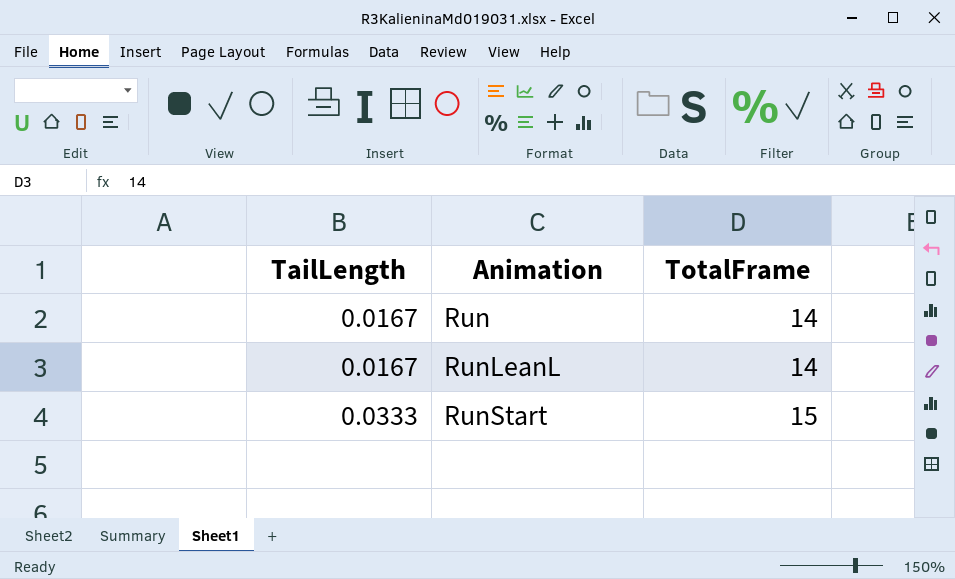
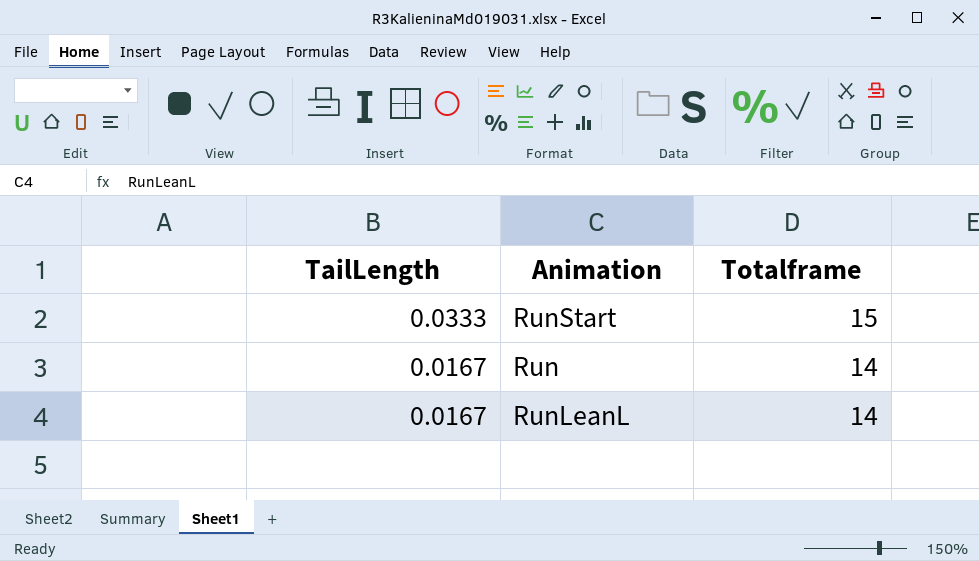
row order: TailLength ascending -> TailLength descending
column name: TotalFrame -> Totalframe

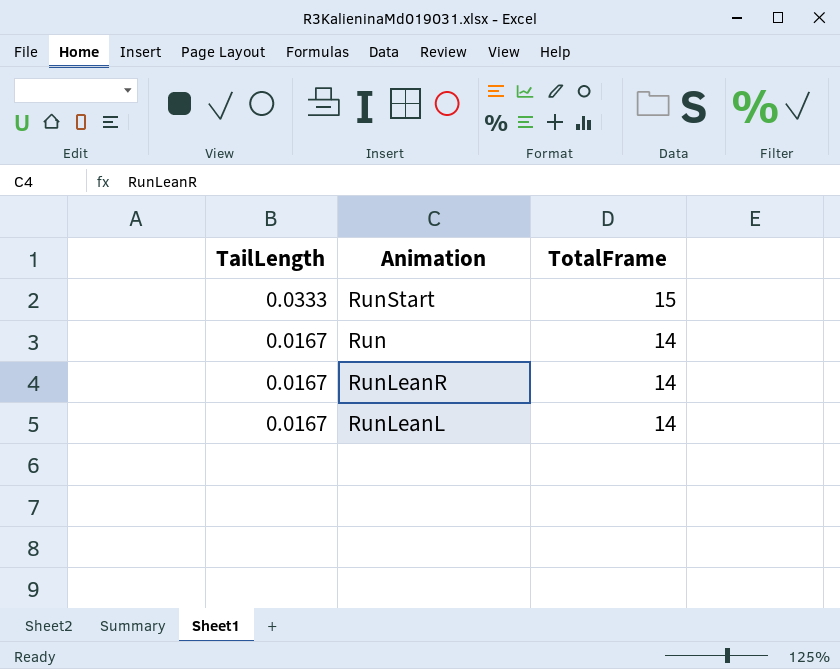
column name: Totalframe -> TotalFrame
row RunLeanR: none -> 0.0167 | 14

